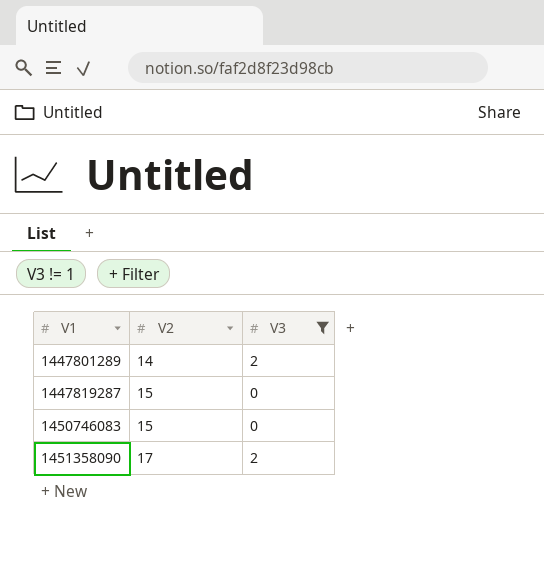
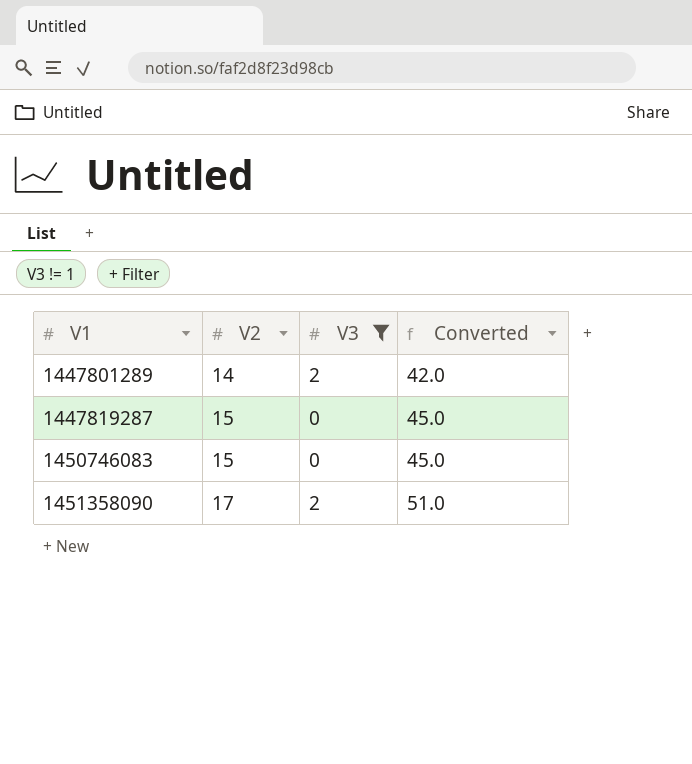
column Converted | formula: none -> [V2] * 3

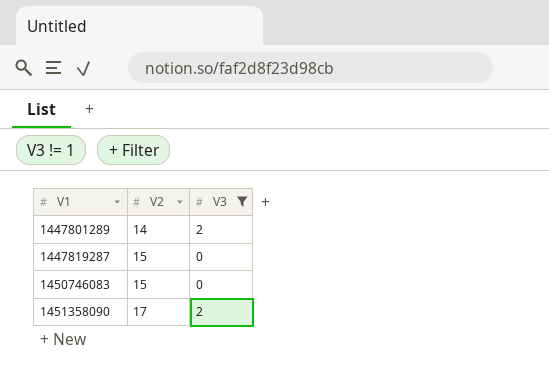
column Converted | formula: [V2] * 3 -> none

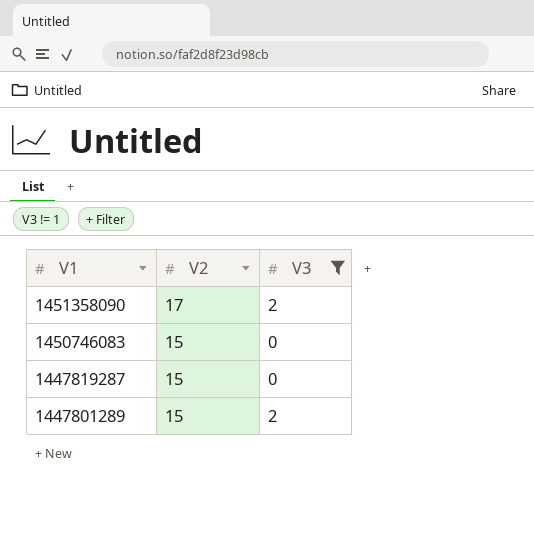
row order: V1 ascending -> V1 descending
1447801289 | V2: 14 -> 15

